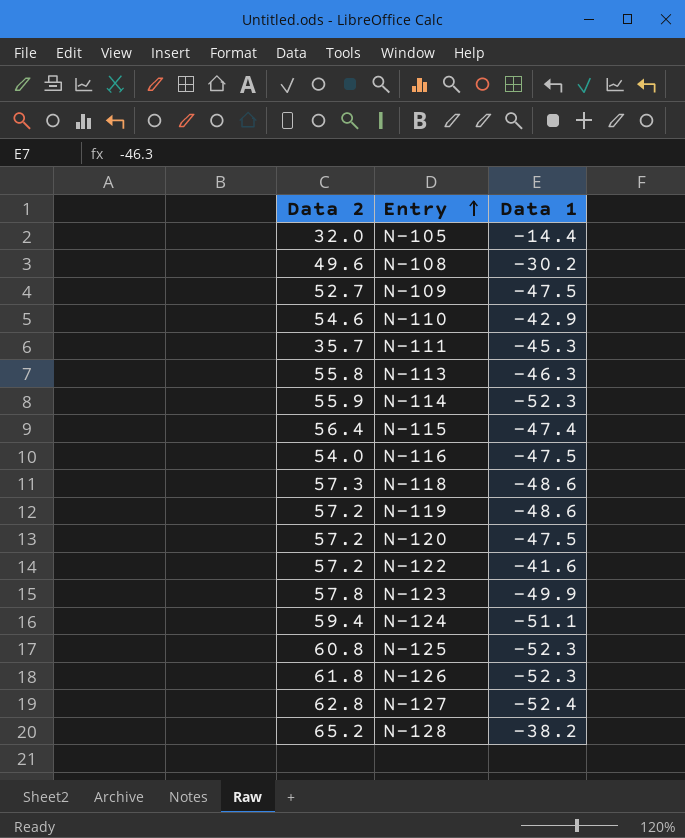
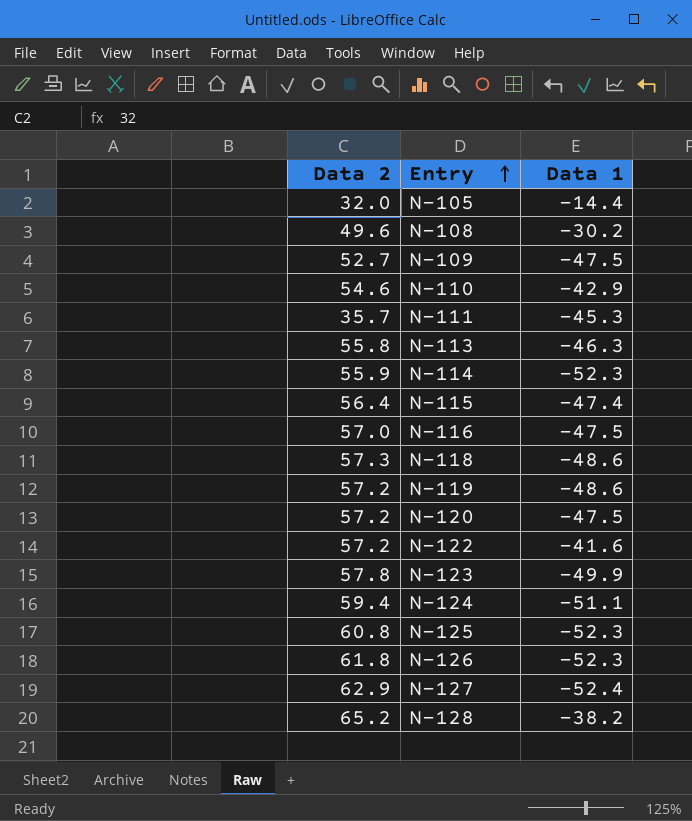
N-116 | Data 2: 54.0 -> 57.0
N-127 | Data 2: 62.8 -> 62.9

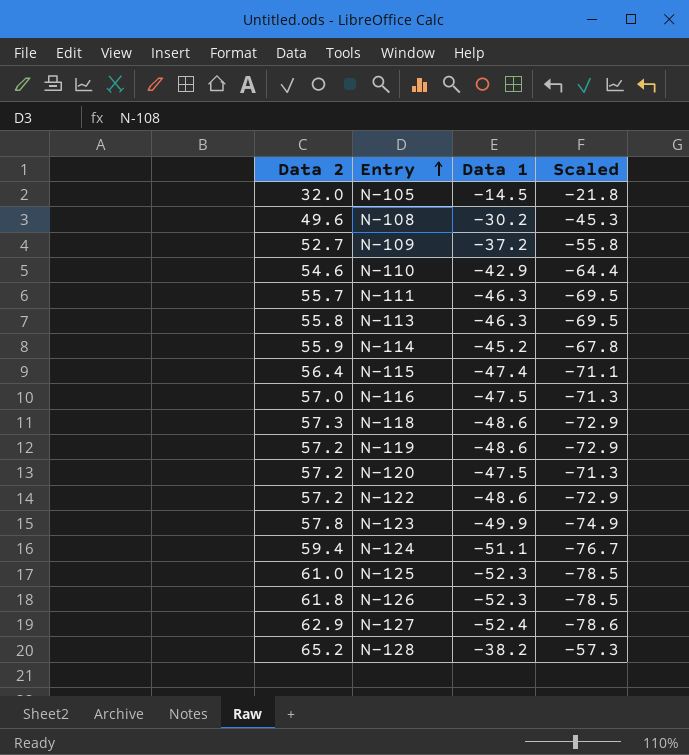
column Scaled | formula: none -> [Data 1] * 1.5
N-105 | Data 1: -14.4 -> -14.5
N-109 | Data 1: -47.5 -> -37.2
N-111 | Data 2: 35.7 -> 55.7
N-111 | Data 1: -45.3 -> -46.3
N-114 | Data 1: -52.3 -> -45.2
N-122 | Data 1: -41.6 -> -48.6
N-125 | Data 2: 60.8 -> 61.0

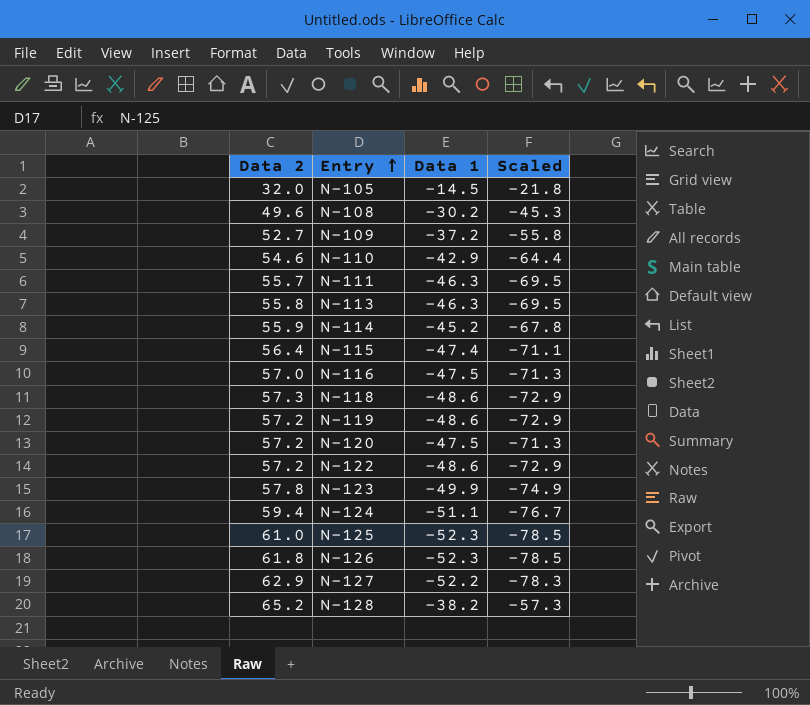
N-127 | Data 1: -52.4 -> -52.2
N-127 | Scaled: -78.6 -> -78.3

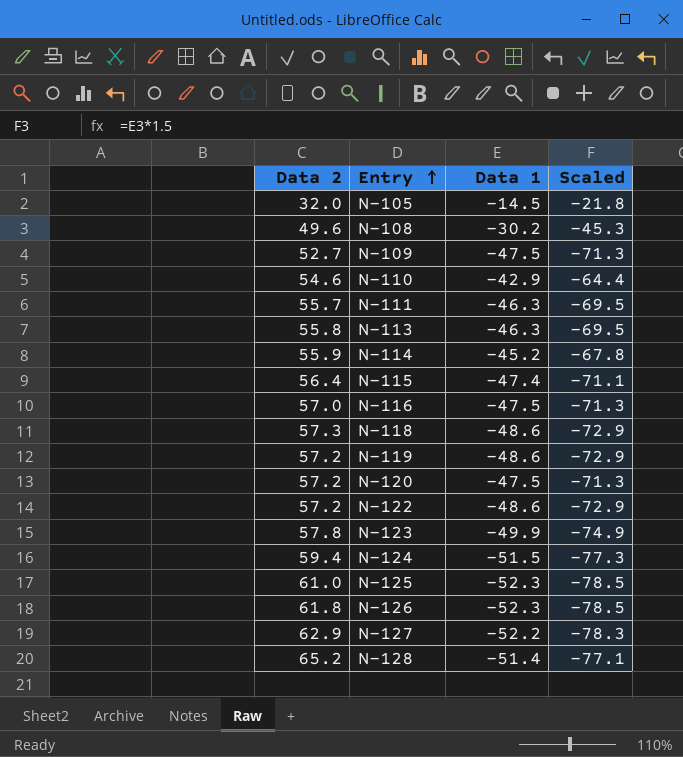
N-109 | Data 1: -37.2 -> -47.5
N-109 | Scaled: -55.8 -> -71.3
N-124 | Data 1: -51.1 -> -51.5
N-124 | Scaled: -76.7 -> -77.3
N-128 | Data 1: -38.2 -> -51.4
N-128 | Scaled: -57.3 -> -77.1

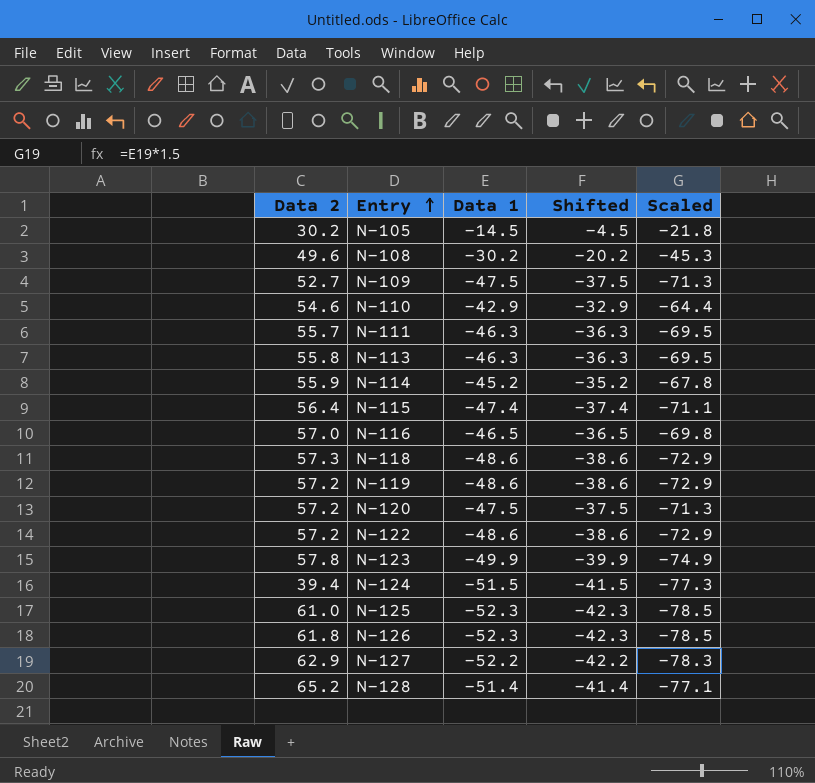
column Shifted | formula: none -> [Data 1] + 10
N-105 | Data 2: 32.0 -> 30.2
N-116 | Data 1: -47.5 -> -46.5
N-116 | Scaled: -71.3 -> -69.8
N-124 | Data 2: 59.4 -> 39.4

